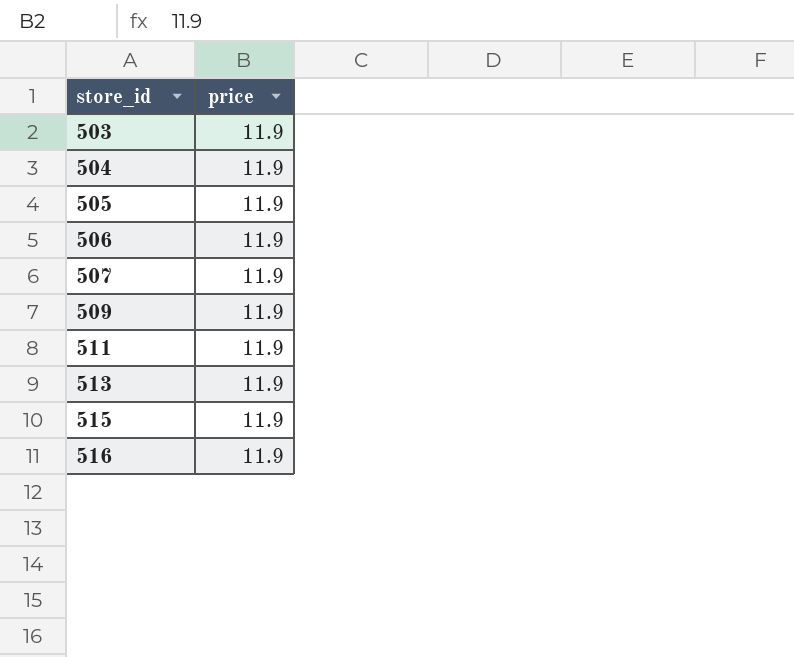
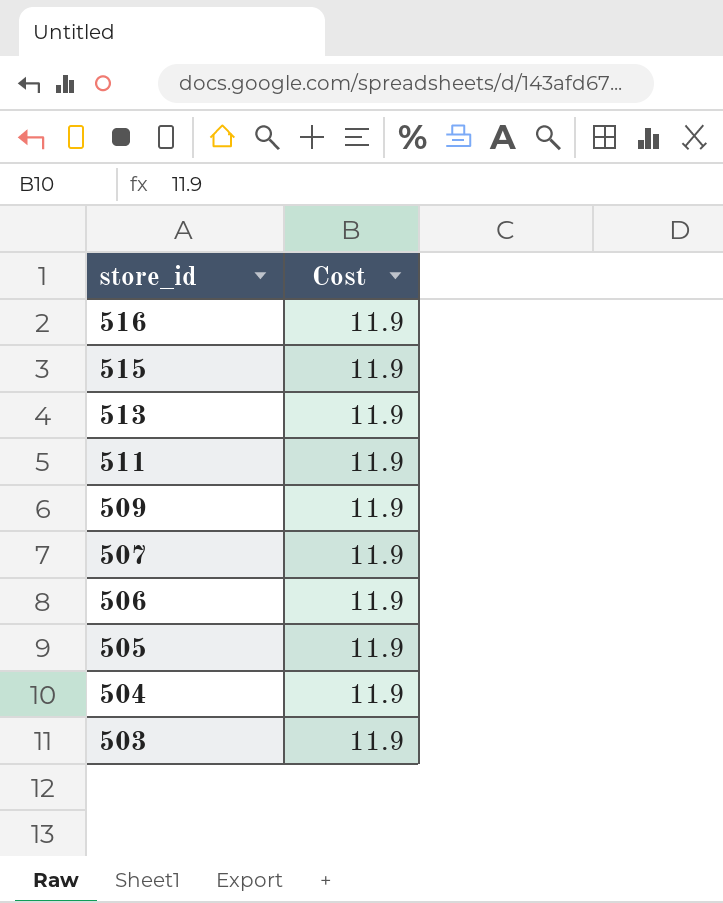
row order: store_id ascending -> store_id descending
column name: price -> Cost

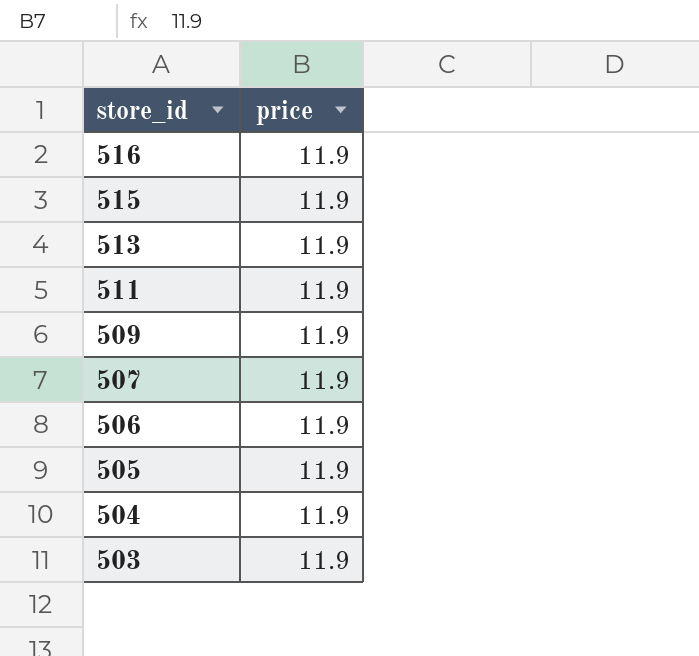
column name: Cost -> price

